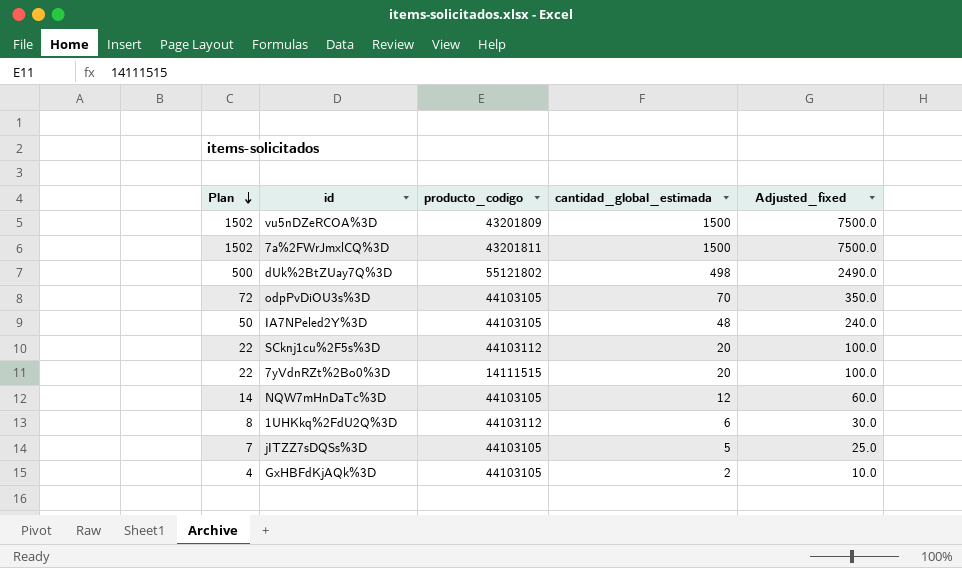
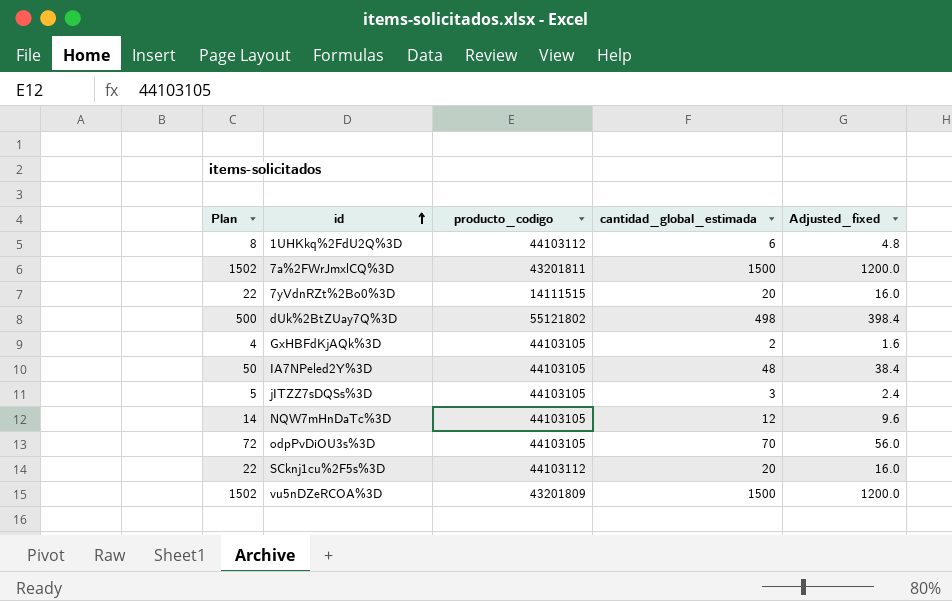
row order: Plan descending -> id ascending
column Adjusted_fixed | formula: [cantidad_global_estimada] * 5 -> [cantidad_global_estimada] * 0.8
jITZZ7sDQSs%3D | Plan: 7 -> 5
jITZZ7sDQSs%3D | cantidad_global_estimada: 5 -> 3

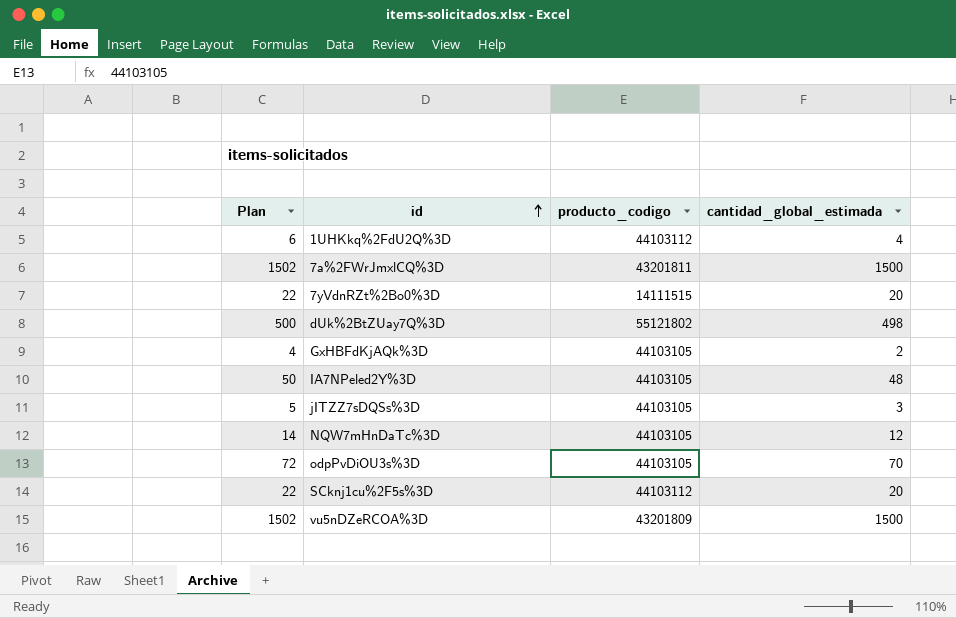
column Adjusted_fixed | formula: [cantidad_global_estimada] * 0.8 -> none
1UHKkq%2FdU2Q%3D | Plan: 8 -> 6
1UHKkq%2FdU2Q%3D | cantidad_global_estimada: 6 -> 4

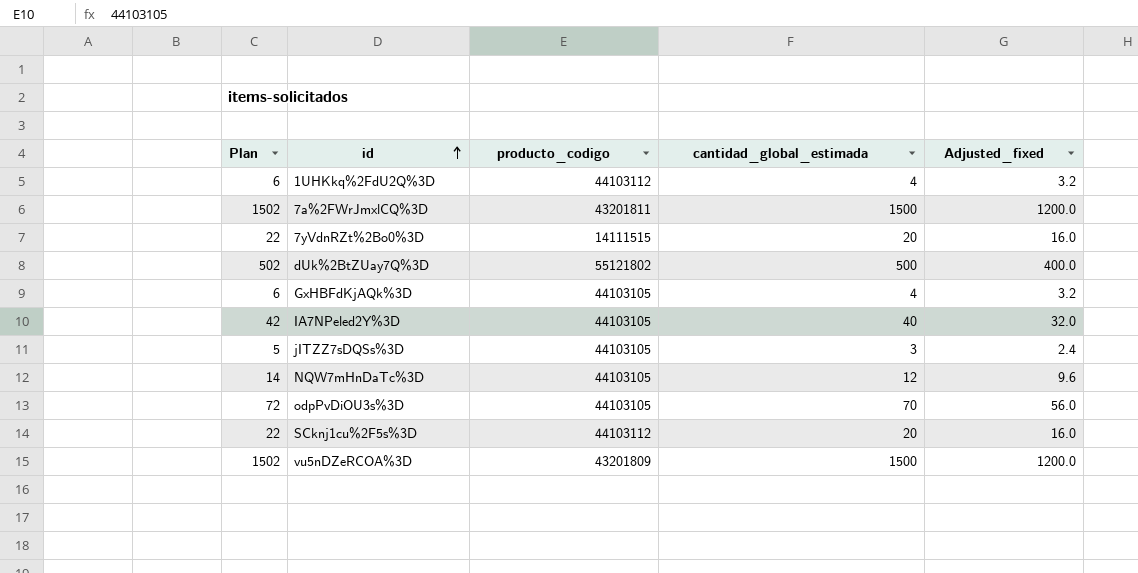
column Adjusted_fixed | formula: none -> [cantidad_global_estimada] * 0.8
dUk%2BtZUay7Q%3D | Plan: 500 -> 502
dUk%2BtZUay7Q%3D | cantidad_global_estimada: 498 -> 500
GxHBFdKjAQk%3D | Plan: 4 -> 6
GxHBFdKjAQk%3D | cantidad_global_estimada: 2 -> 4
IA7NPeled2Y%3D | Plan: 50 -> 42
IA7NPeled2Y%3D | cantidad_global_estimada: 48 -> 40

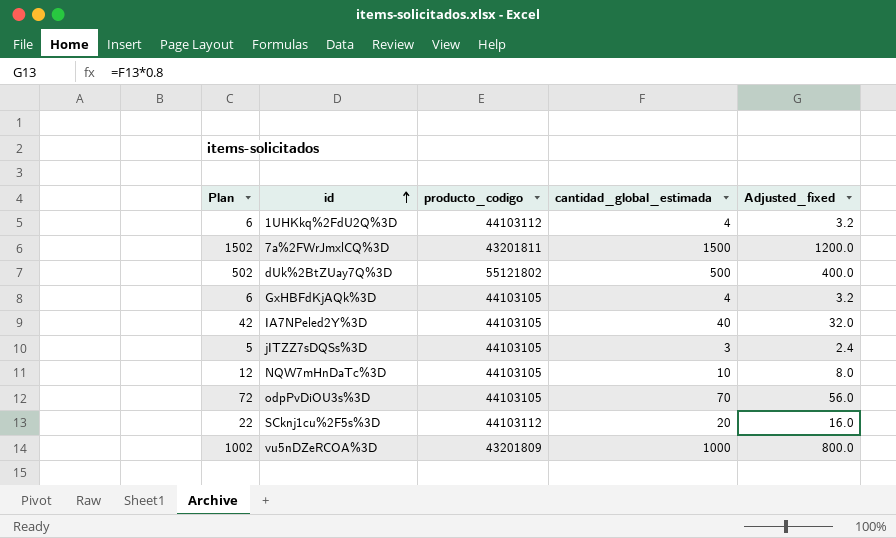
row 7yVdnRZt%2Bo0%3D: 22 | 14111515 | 20 | 16.0 -> none
NQW7mHnDaTc%3D | Plan: 14 -> 12
NQW7mHnDaTc%3D | cantidad_global_estimada: 12 -> 10
NQW7mHnDaTc%3D | Adjusted_fixed: 9.6 -> 8.0
vu5nDZeRCOA%3D | Plan: 1502 -> 1002
vu5nDZeRCOA%3D | cantidad_global_estimada: 1500 -> 1000
vu5nDZeRCOA%3D | Adjusted_fixed: 1200.0 -> 800.0

